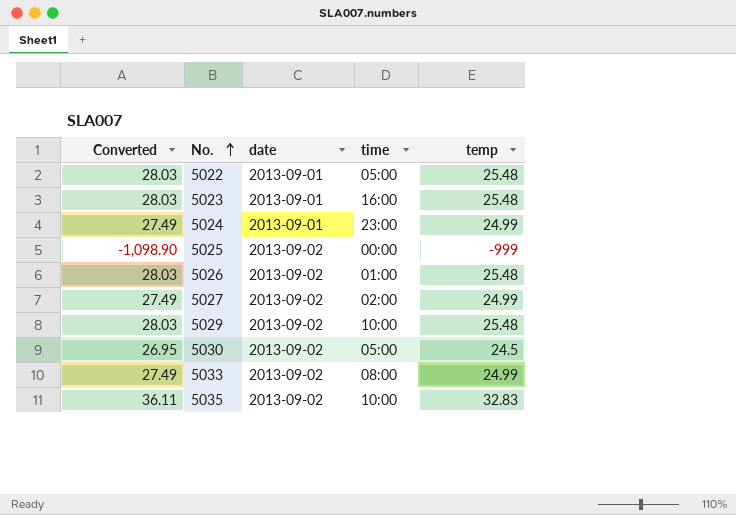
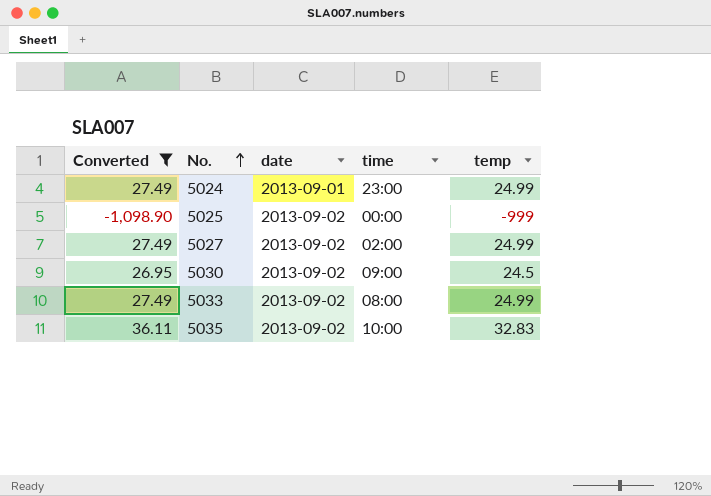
filter: none -> Converted != 28.03
5030 | time: 05:00 -> 09:00

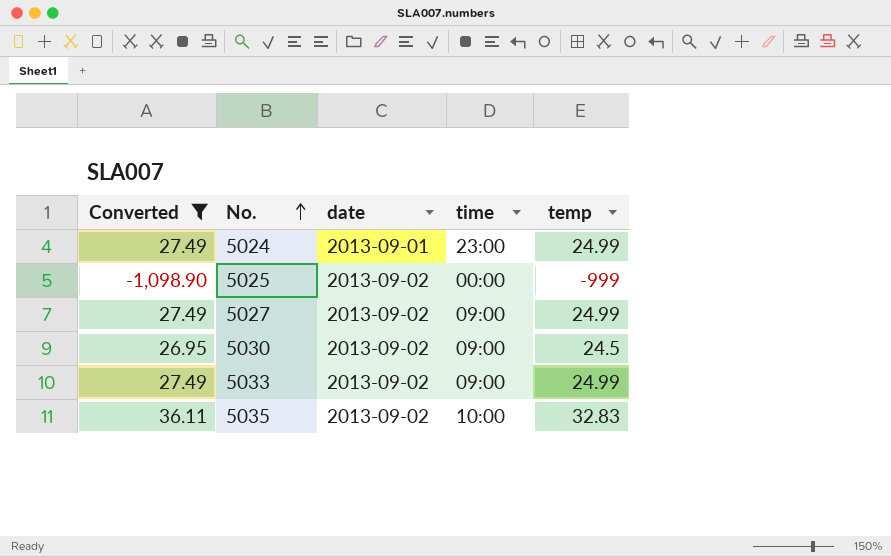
5027 | time: 02:00 -> 09:00
5033 | time: 08:00 -> 09:00

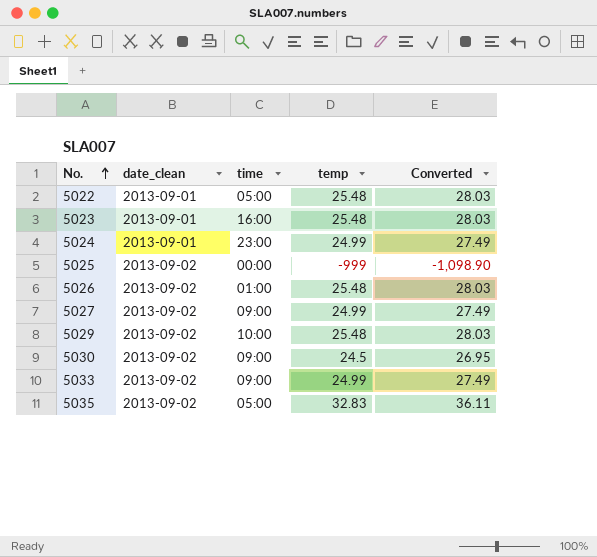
filter: Converted != 28.03 -> none
column name: date -> date_clean
column Converted | position: 1 -> 5
5035 | time: 10:00 -> 05:00

